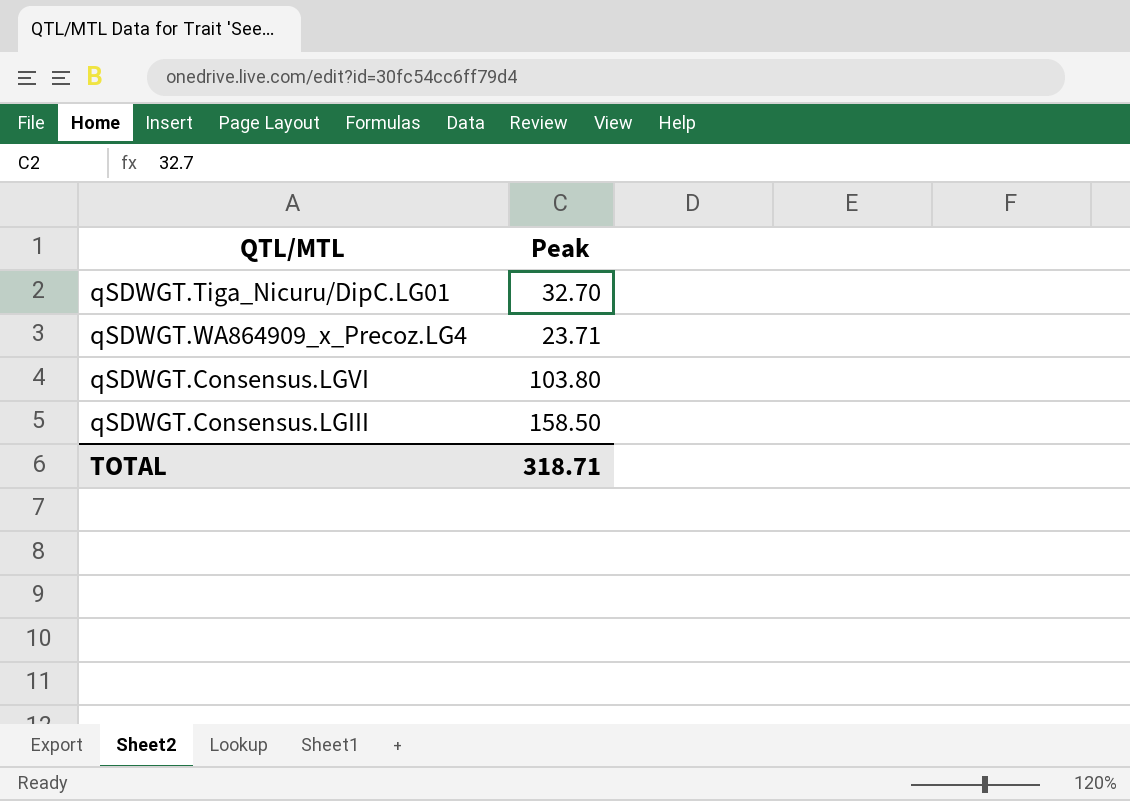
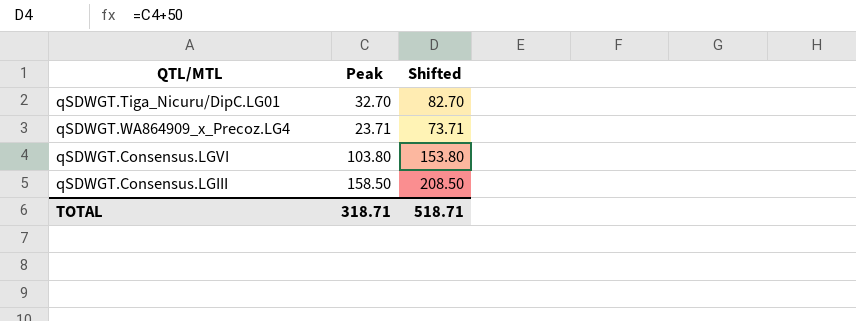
column Shifted | formula: none -> [Peak] + 50

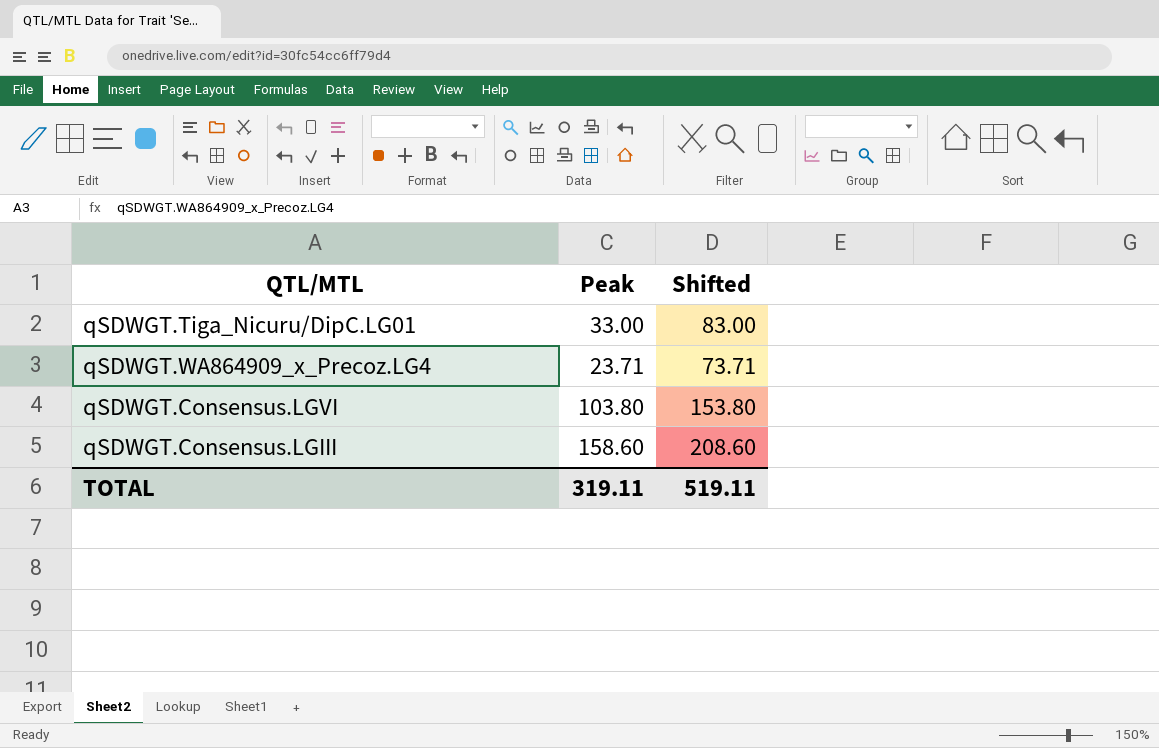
qSDWGT.Tiga_Nicuru/DipC.LG01 | Peak: 32.70 -> 33.00
qSDWGT.Tiga_Nicuru/DipC.LG01 | Shifted: 82.70 -> 83.00
qSDWGT.Consensus.LGIII | Peak: 158.50 -> 158.60
qSDWGT.Consensus.LGIII | Shifted: 208.50 -> 208.60
TOTAL | Peak: 318.71 -> 319.11
TOTAL | Shifted: 518.71 -> 519.11

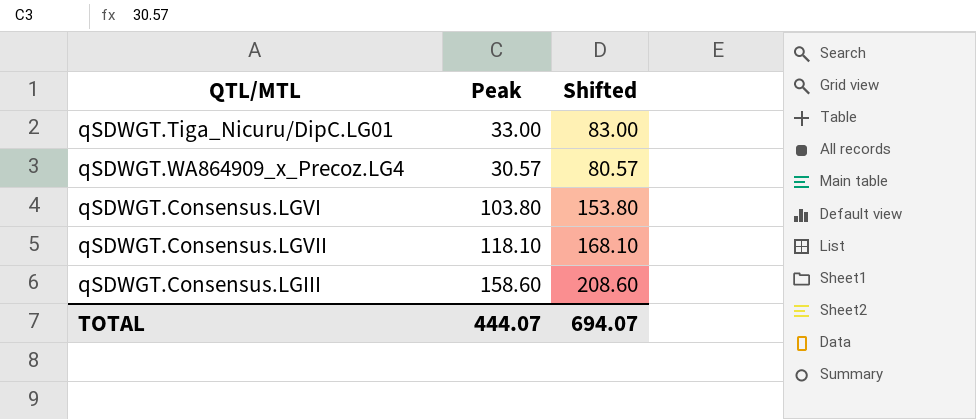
qSDWGT.WA864909_x_Precoz.LG4 | Peak: 23.71 -> 30.57
qSDWGT.WA864909_x_Precoz.LG4 | Shifted: 73.71 -> 80.57
row qSDWGT.Consensus.LGVII: none -> 118.10 | 168.10
TOTAL | Peak: 319.11 -> 444.07
TOTAL | Shifted: 519.11 -> 694.07

